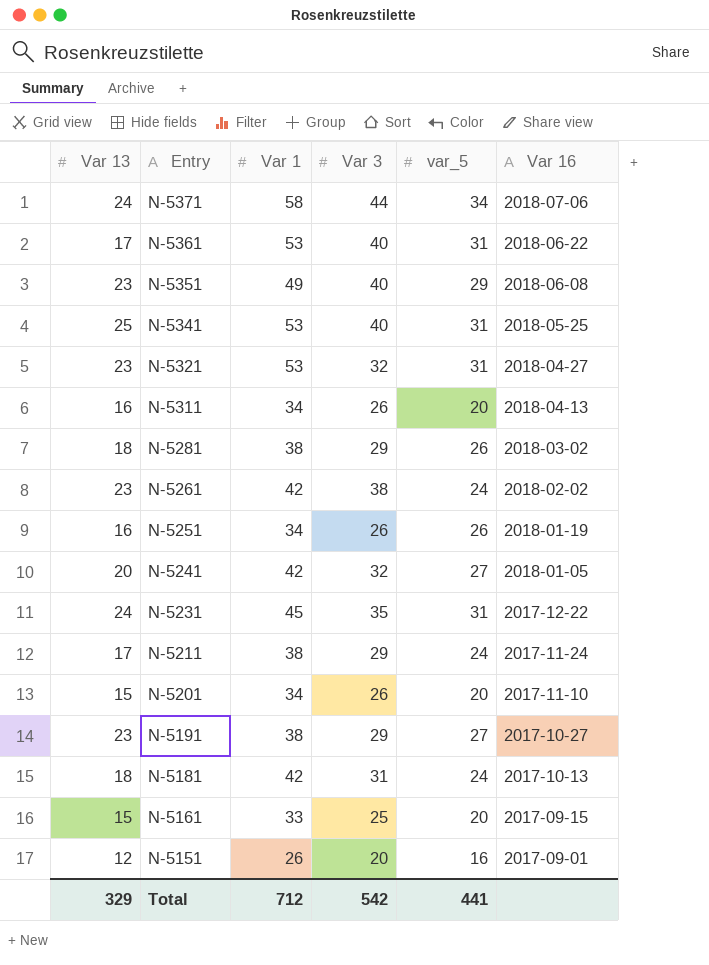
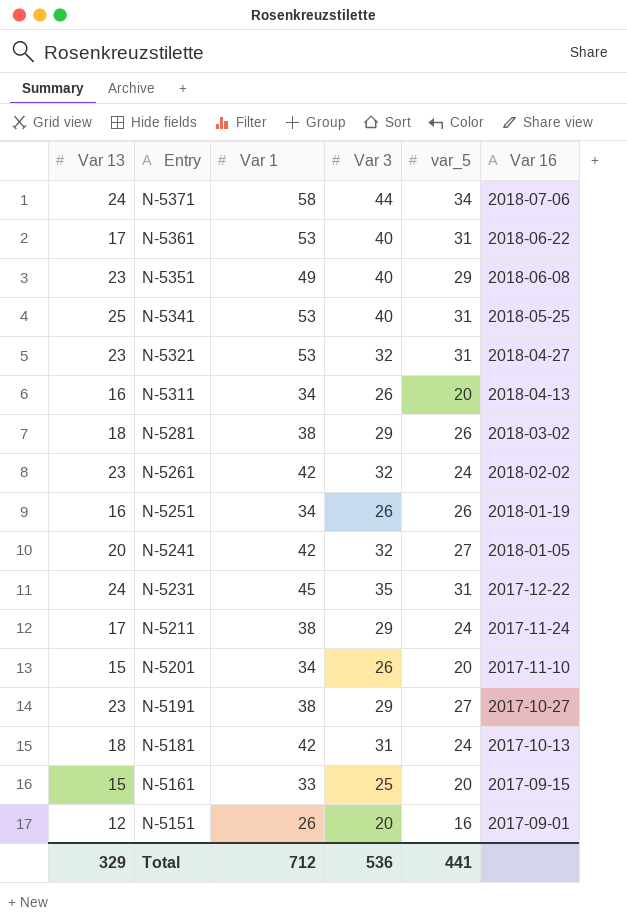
N-5261 | Var 3: 38 -> 32
Total | Var 3: 542 -> 536

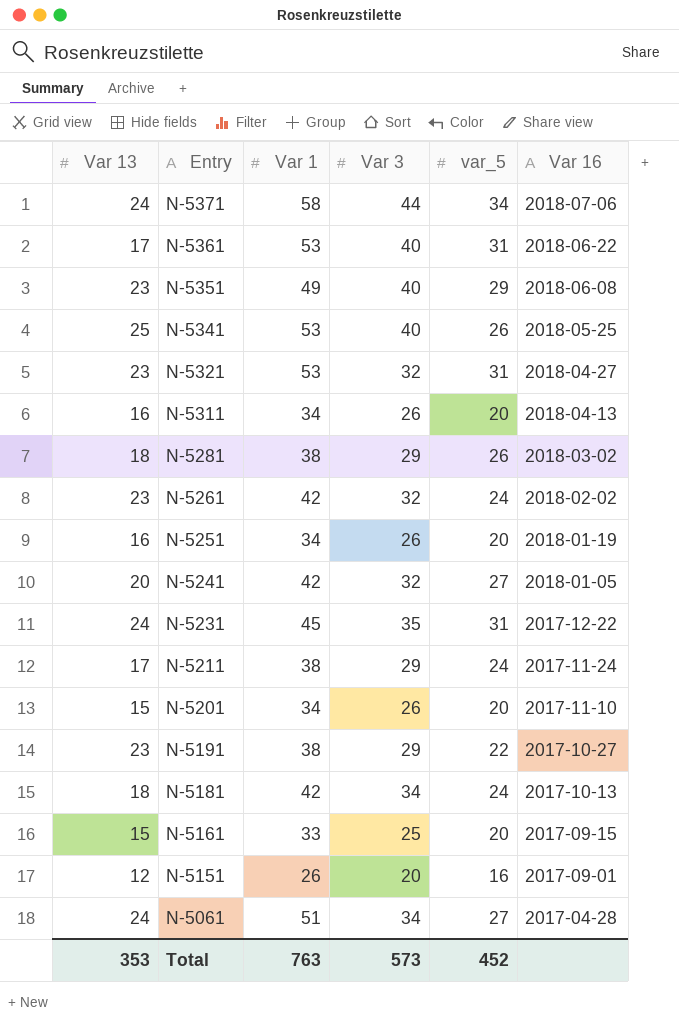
N-5341 | var_5: 31 -> 26
N-5251 | var_5: 26 -> 20
N-5191 | var_5: 27 -> 22
N-5181 | Var 3: 31 -> 34
row N-5061: none -> 24 | 51 | 34 | 27 | 2017-04-28
Total | Var 13: 329 -> 353
Total | Var 1: 712 -> 763
Total | Var 3: 536 -> 573
Total | var_5: 441 -> 452

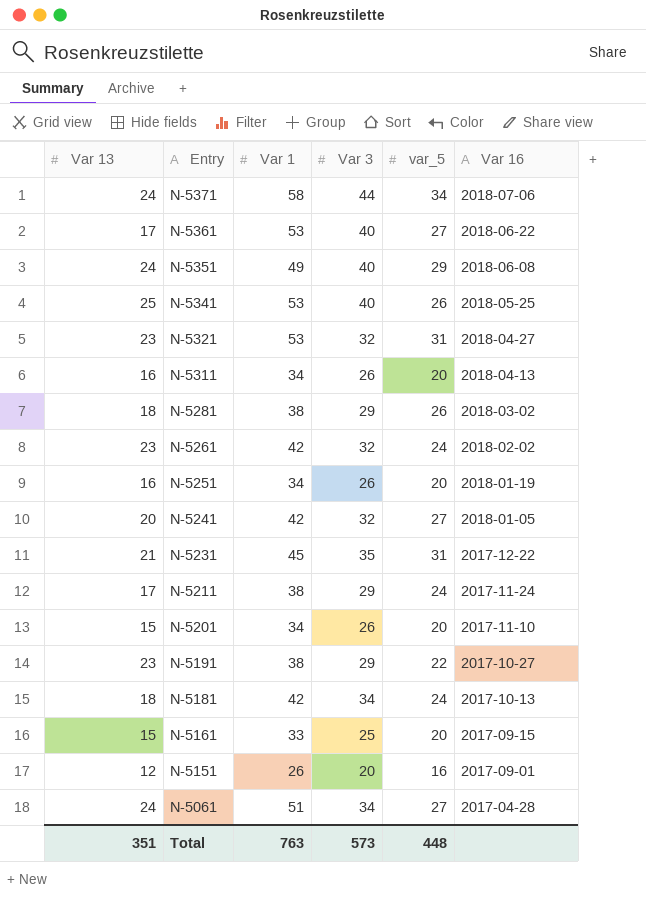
N-5361 | var_5: 31 -> 27
N-5351 | Var 13: 23 -> 24
N-5231 | Var 13: 24 -> 21
Total | Var 13: 353 -> 351
Total | var_5: 452 -> 448

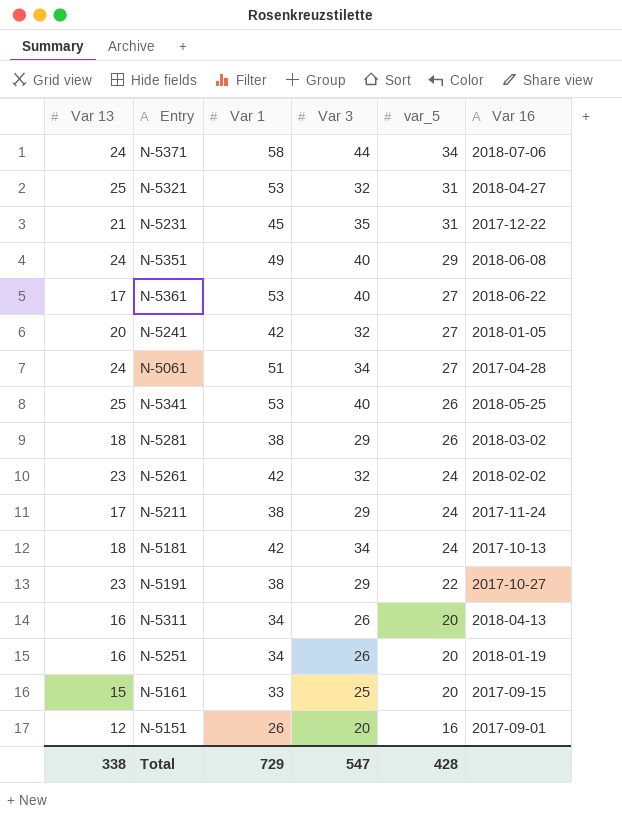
row order: Entry descending -> var_5 descending
row N-5201: 15 | 34 | 26 | 20 | 2017-11-10 -> none
N-5321 | Var 13: 23 -> 25
Total | Var 13: 351 -> 338
Total | Var 1: 763 -> 729
Total | Var 3: 573 -> 547
Total | var_5: 448 -> 428

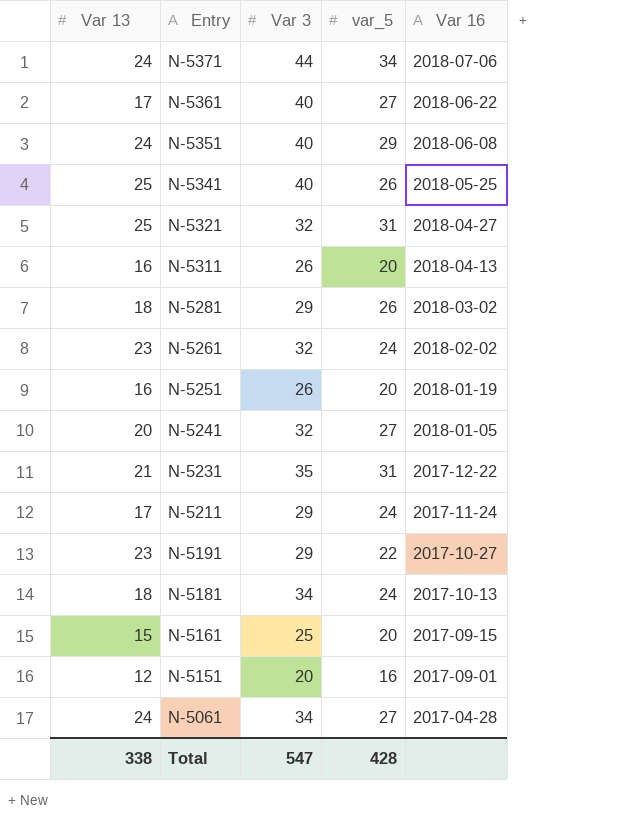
row order: var_5 descending -> Entry descending
column Var 1 | position: 3 -> none

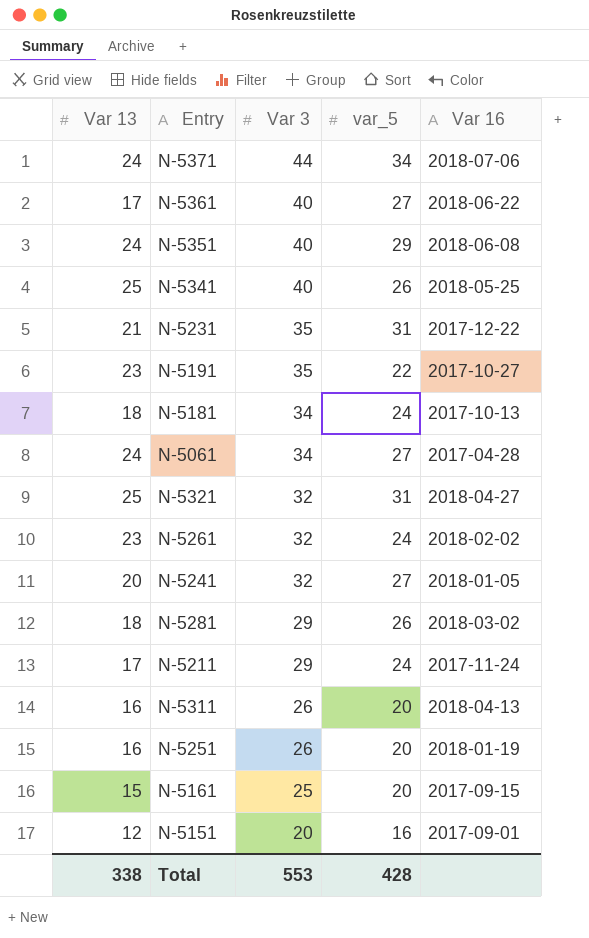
row order: Entry descending -> Var 3 descending
N-5191 | Var 3: 29 -> 35
Total | Var 3: 547 -> 553

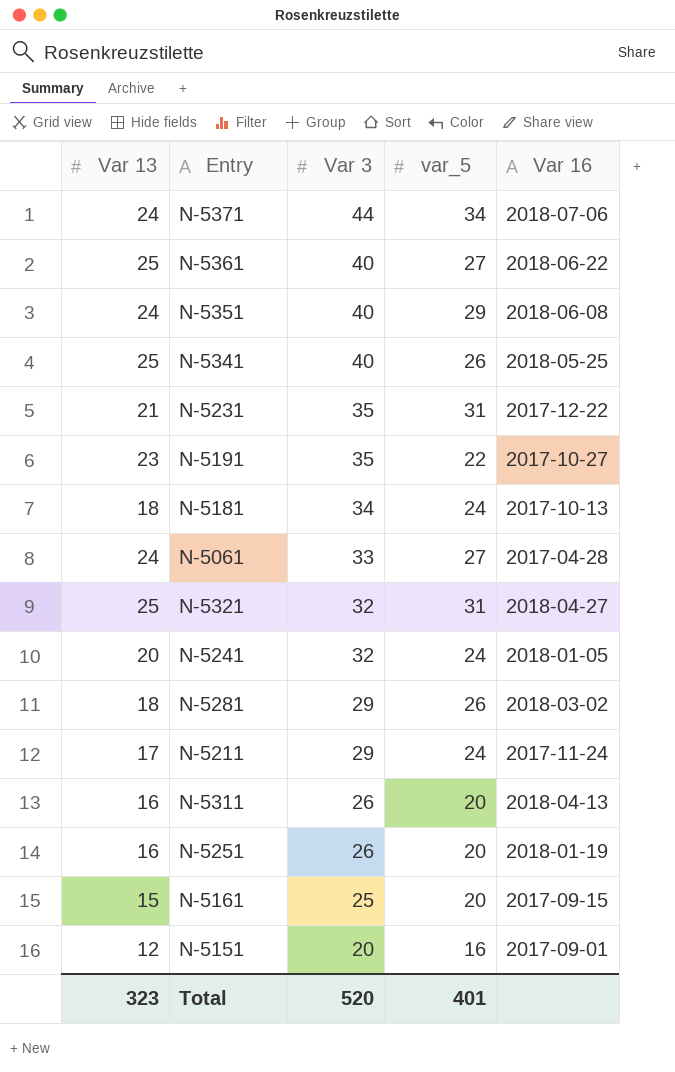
row N-5261: 23 | 32 | 24 | 2018-02-02 -> none
N-5361 | Var 13: 17 -> 25
N-5061 | Var 3: 34 -> 33
N-5241 | var_5: 27 -> 24
Total | Var 13: 338 -> 323
Total | Var 3: 553 -> 520
Total | var_5: 428 -> 401

